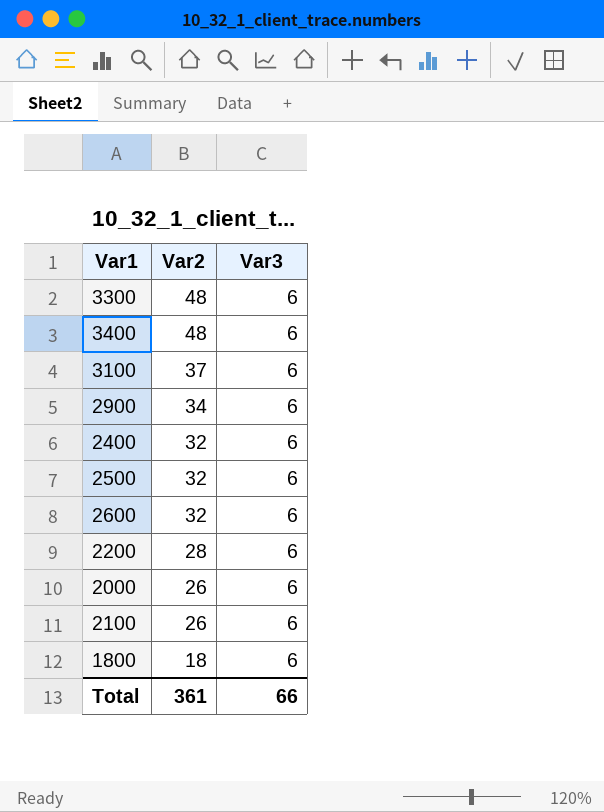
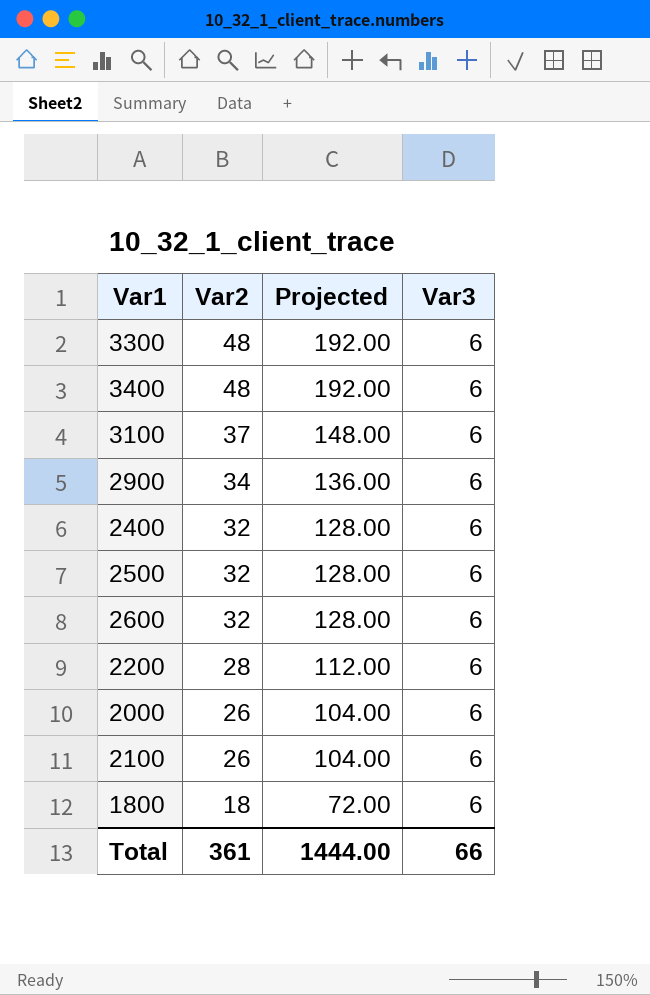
column Projected | formula: none -> [Var2] * 4

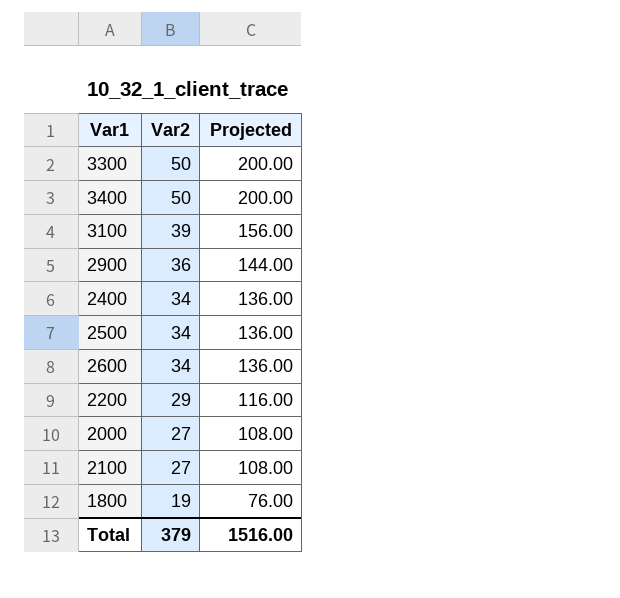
column Var3 | position: 4 -> none
3300 | Var2: 48 -> 50
3300 | Projected: 192.00 -> 200.00
3400 | Var2: 48 -> 50
3400 | Projected: 192.00 -> 200.00
3100 | Var2: 37 -> 39
3100 | Projected: 148.00 -> 156.00
2900 | Var2: 34 -> 36
2900 | Projected: 136.00 -> 144.00
2400 | Var2: 32 -> 34
2400 | Projected: 128.00 -> 136.00
2500 | Var2: 32 -> 34
2500 | Projected: 128.00 -> 136.00
2600 | Var2: 32 -> 34
2600 | Projected: 128.00 -> 136.00
2200 | Var2: 28 -> 29
2200 | Projected: 112.00 -> 116.00
2000 | Var2: 26 -> 27
2000 | Projected: 104.00 -> 108.00
2100 | Var2: 26 -> 27
2100 | Projected: 104.00 -> 108.00
1800 | Var2: 18 -> 19
1800 | Projected: 72.00 -> 76.00
Total | Var2: 361 -> 379
Total | Projected: 1444.00 -> 1516.00

